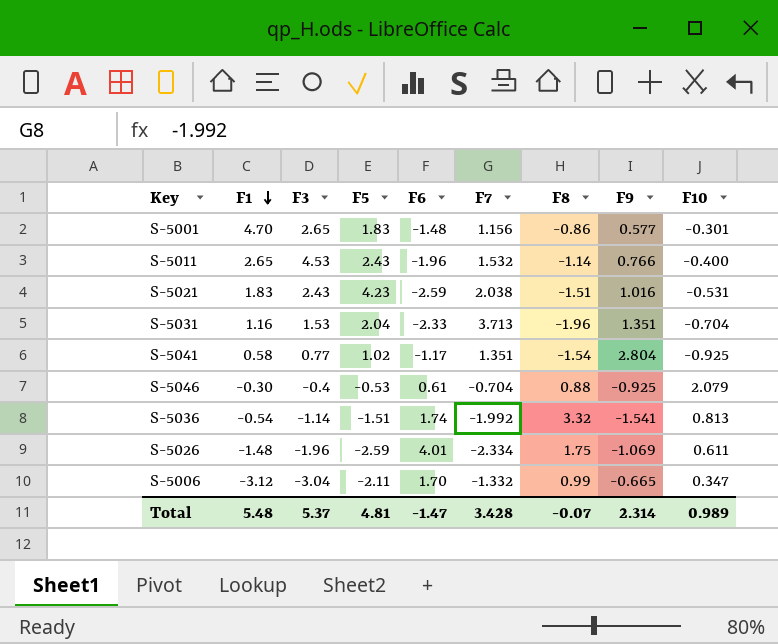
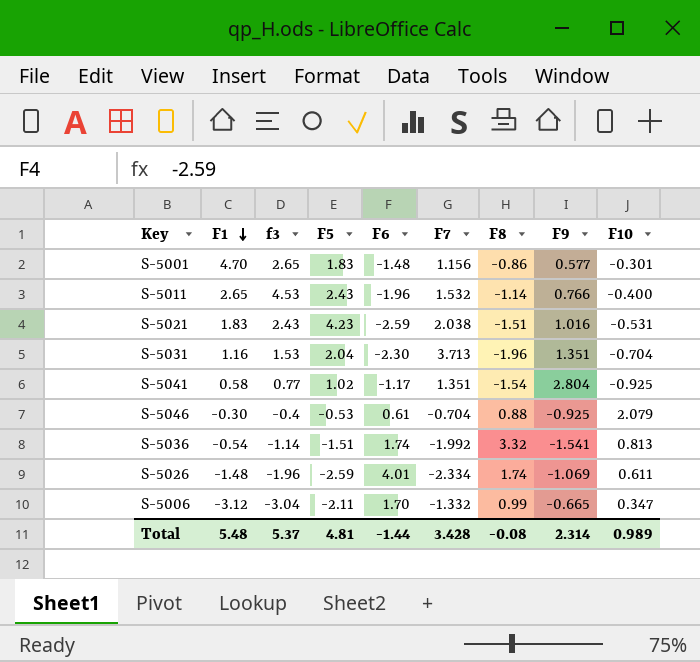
column name: F3 -> f3
S-5031 | F6: -2.33 -> -2.30
S-5026 | F8: 1.75 -> 1.74
Total | F6: -1.47 -> -1.44
Total | F8: -0.07 -> -0.08

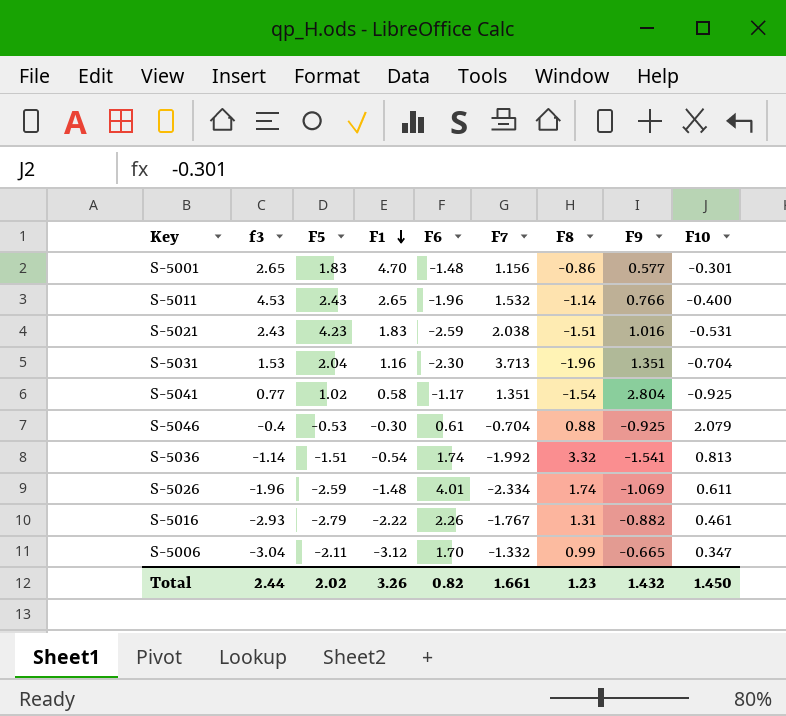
column F1 | position: 2 -> 4
row S-5016: none -> -2.93 | -2.79 | -2.22 | 2.26 | -1.767 | 1.31 | -0.882 | 0.461
Total | f3: 5.37 -> 2.44
Total | F5: 4.81 -> 2.02
Total | F1: 5.48 -> 3.26
Total | F6: -1.44 -> 0.82
Total | F7: 3.428 -> 1.661
Total | F8: -0.08 -> 1.23
Total | F9: 2.314 -> 1.432
Total | F10: 0.989 -> 1.450

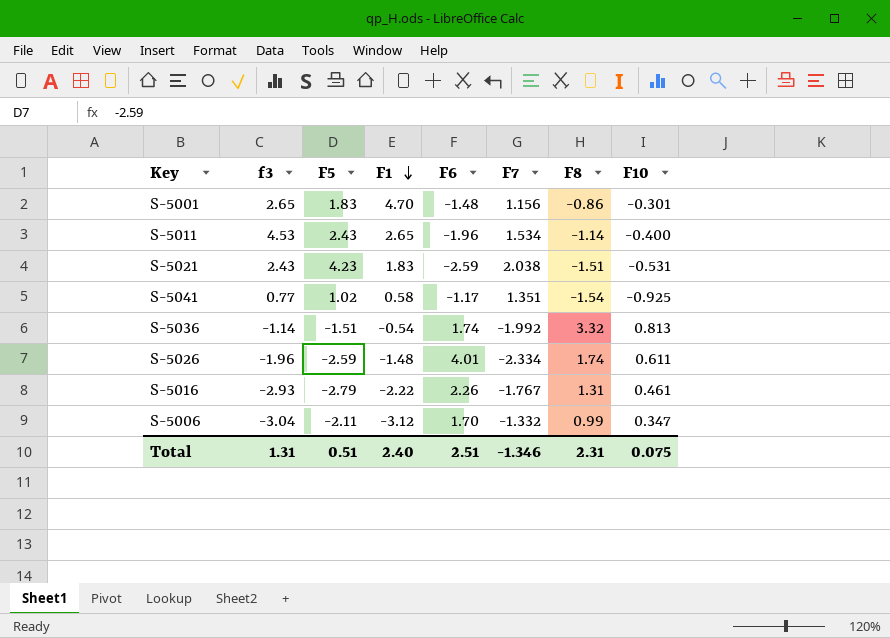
column F9 | position: 8 -> none
row S-5031: 1.53 | 2.04 | 1.16 | -2.30 | 3.713 | -1.96 | 1.351 | -0.704 -> none
row S-5046: -0.4 | -0.53 | -0.30 | 0.61 | -0.704 | 0.88 | -0.925 | 2.079 -> none
S-5011 | F7: 1.532 -> 1.534
Total | f3: 2.44 -> 1.31
Total | F5: 2.02 -> 0.51
Total | F1: 3.26 -> 2.40
Total | F6: 0.82 -> 2.51
Total | F7: 1.661 -> -1.346
Total | F8: 1.23 -> 2.31
Total | F10: 1.450 -> 0.075

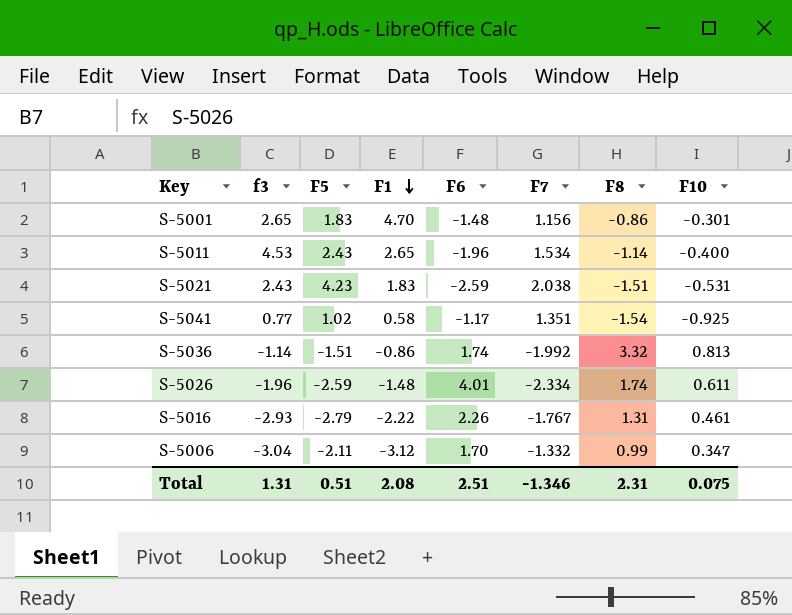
S-5036 | F1: -0.54 -> -0.86
Total | F1: 2.40 -> 2.08

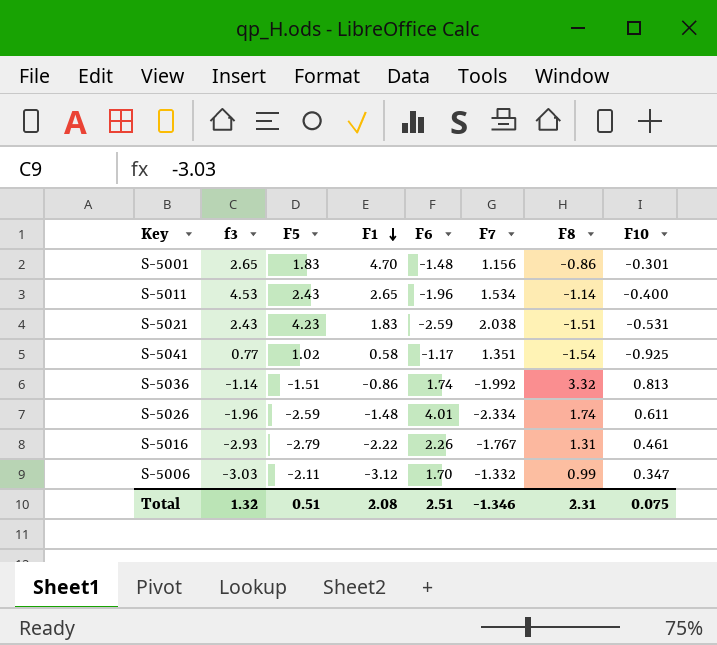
S-5006 | f3: -3.04 -> -3.03
Total | f3: 1.31 -> 1.32

